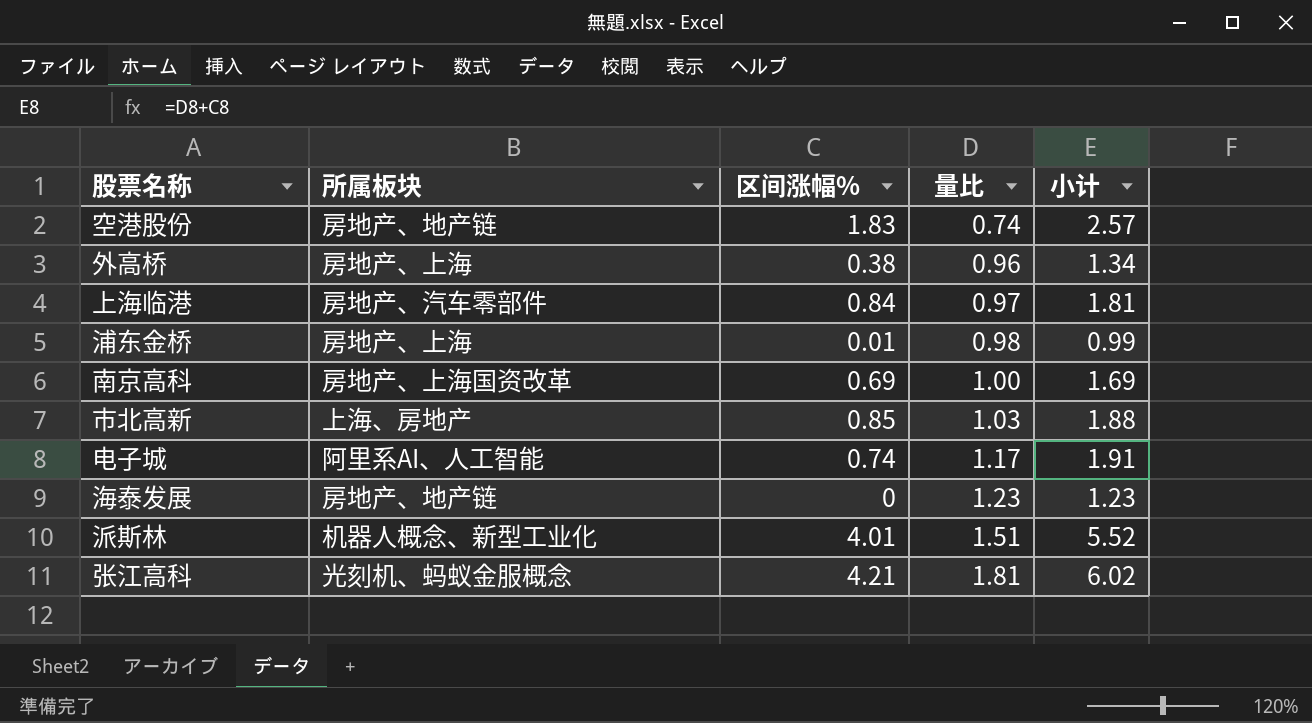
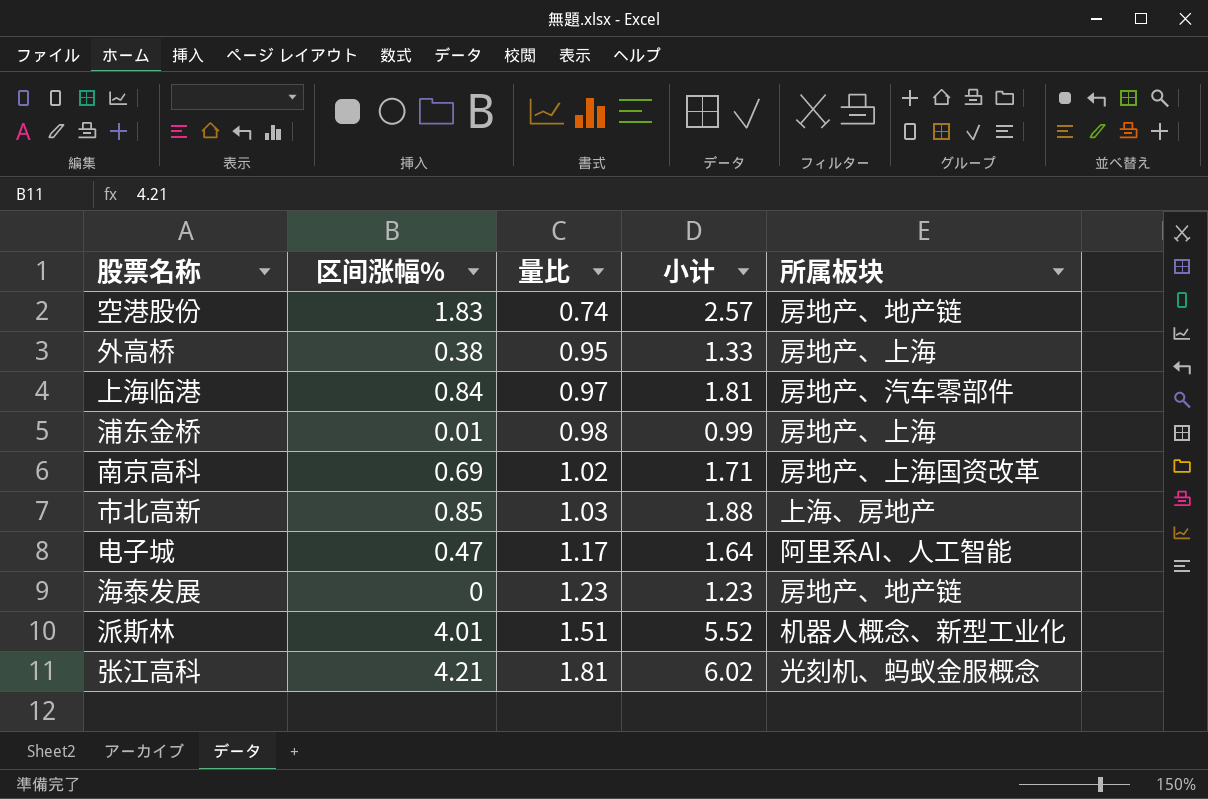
column 所属板块 | position: 2 -> 5
外高桥 | 量比: 0.96 -> 0.95
外高桥 | 小计: 1.34 -> 1.33
南京高科 | 量比: 1.00 -> 1.02
南京高科 | 小计: 1.69 -> 1.71
电子城 | 区间涨幅%: 0.74 -> 0.47
电子城 | 小计: 1.91 -> 1.64

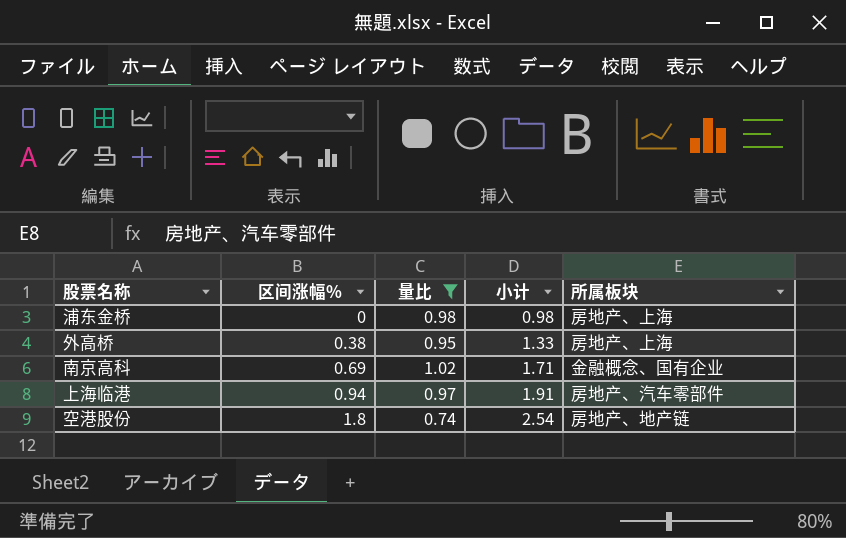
filter: none -> 量比 <= 1.02
row order: 量比 ascending -> 区间涨幅% ascending
浦东金桥 | 区间涨幅%: 0.01 -> 0
浦东金桥 | 小计: 0.99 -> 0.98
南京高科 | 所属板块: 房地产、上海国资改革 -> 金融概念、国有企业
上海临港 | 区间涨幅%: 0.84 -> 0.94
上海临港 | 小计: 1.81 -> 1.91
空港股份 | 区间涨幅%: 1.83 -> 1.8
空港股份 | 小计: 2.57 -> 2.54

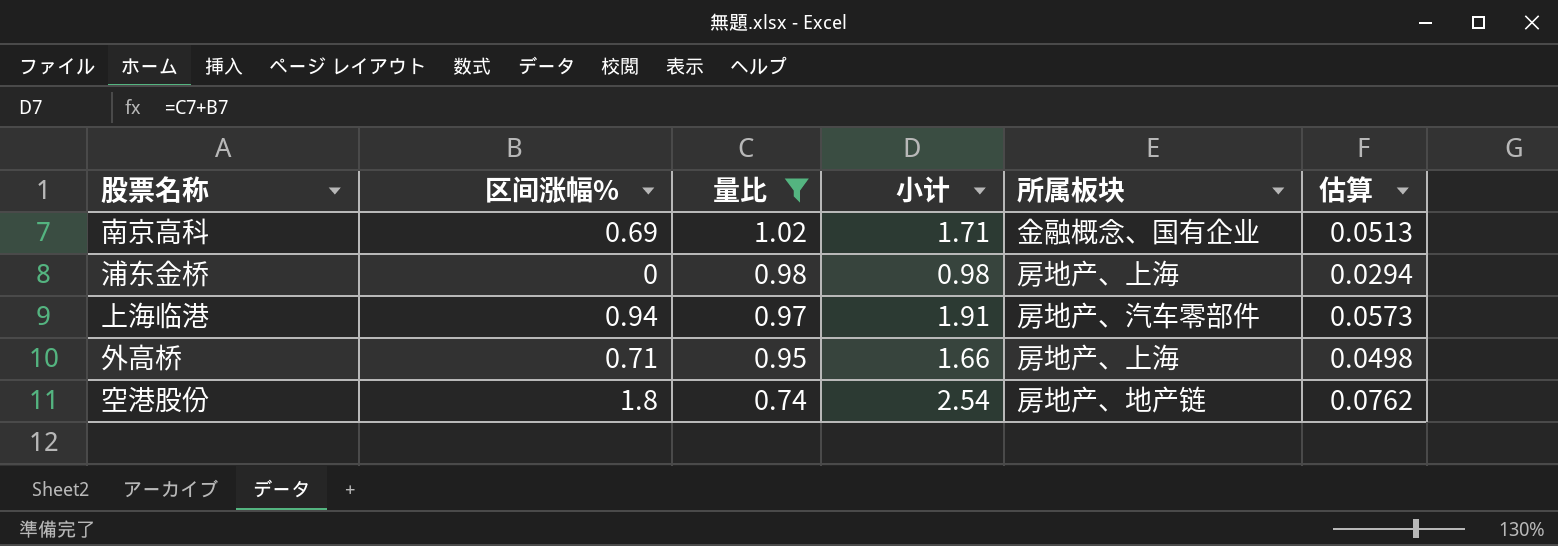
row order: 区间涨幅% ascending -> 量比 descending
column 估算 | formula: none -> [小计] * 0.03
外高桥 | 区间涨幅%: 0.38 -> 0.71
外高桥 | 小计: 1.33 -> 1.66

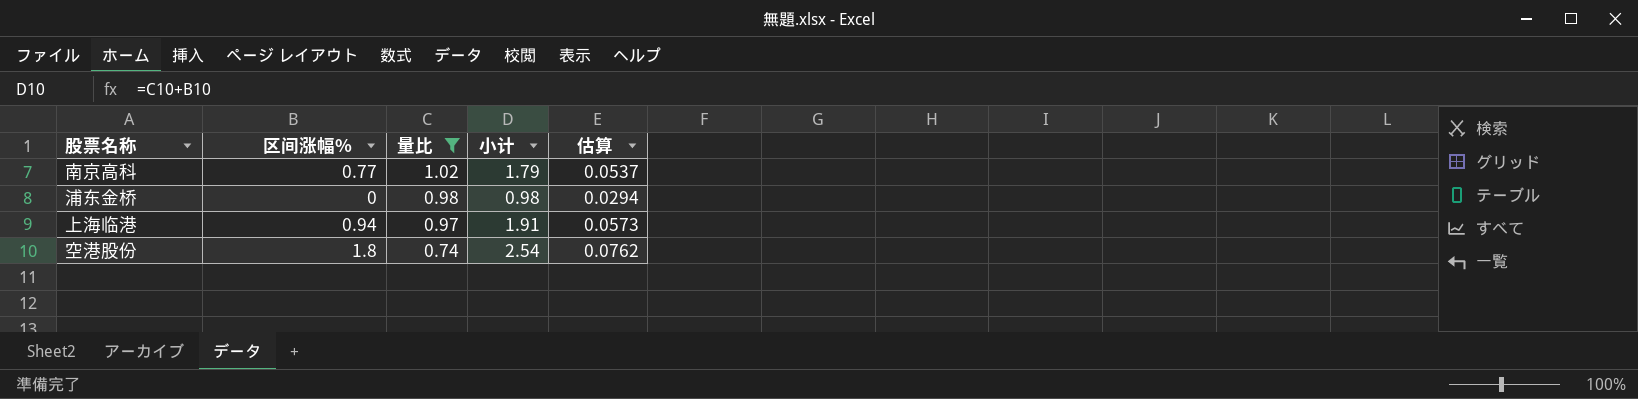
column 所属板块 | position: 5 -> none
row 外高桥: 0.71 | 0.95 | 1.66 | 房地产、上海 | 0.0498 -> none
南京高科 | 区间涨幅%: 0.69 -> 0.77
南京高科 | 小计: 1.71 -> 1.79
南京高科 | 估算: 0.0513 -> 0.0537

